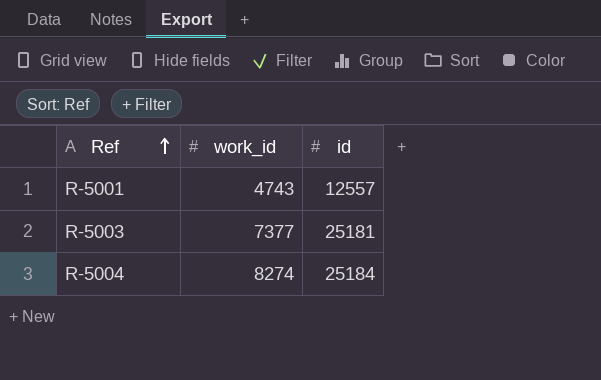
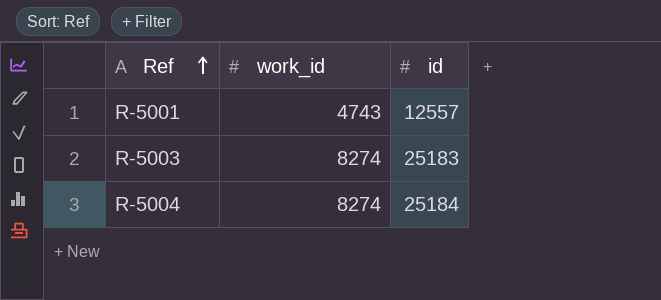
R-5003 | work_id: 7377 -> 8274
R-5003 | id: 25181 -> 25183

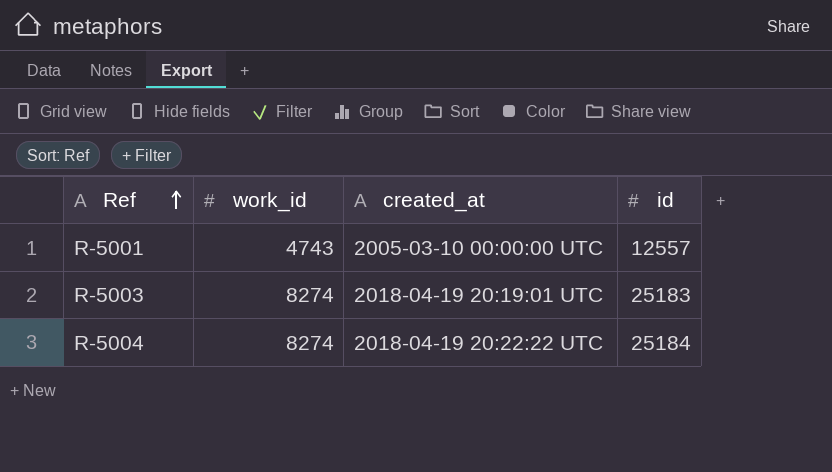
column created_at | position: none -> 3

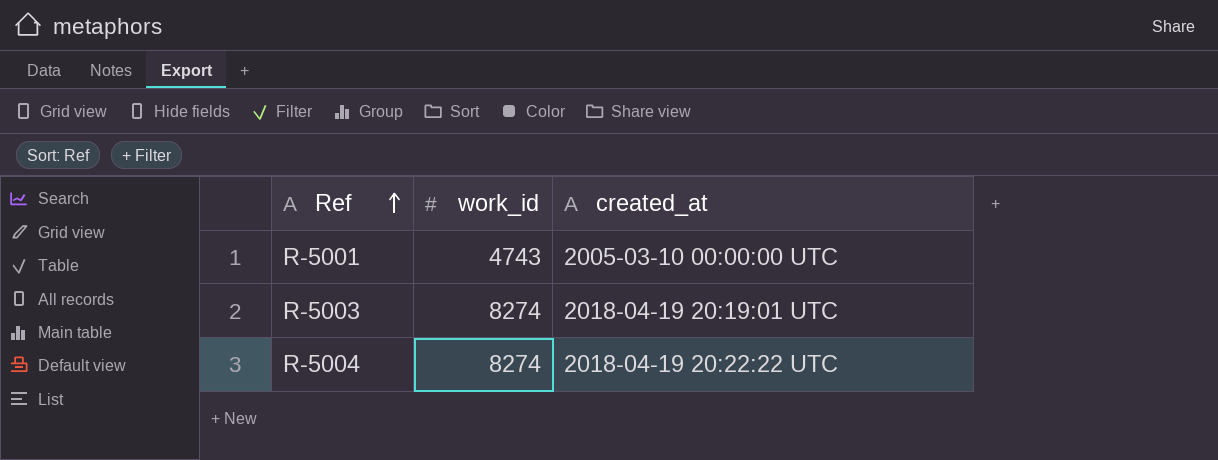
column id | position: 4 -> none

